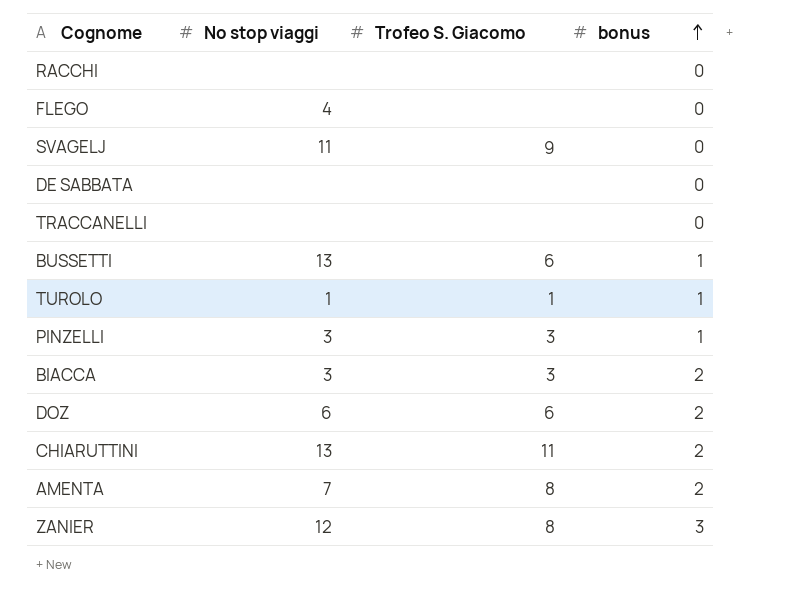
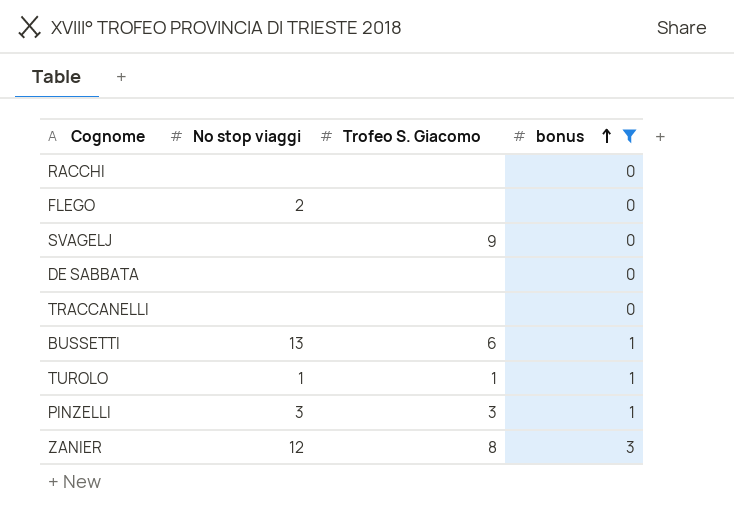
filter: none -> bonus != 2
FLEGO | No stop viaggi: 4 -> 2
SVAGELJ | No stop viaggi: 11 -> none

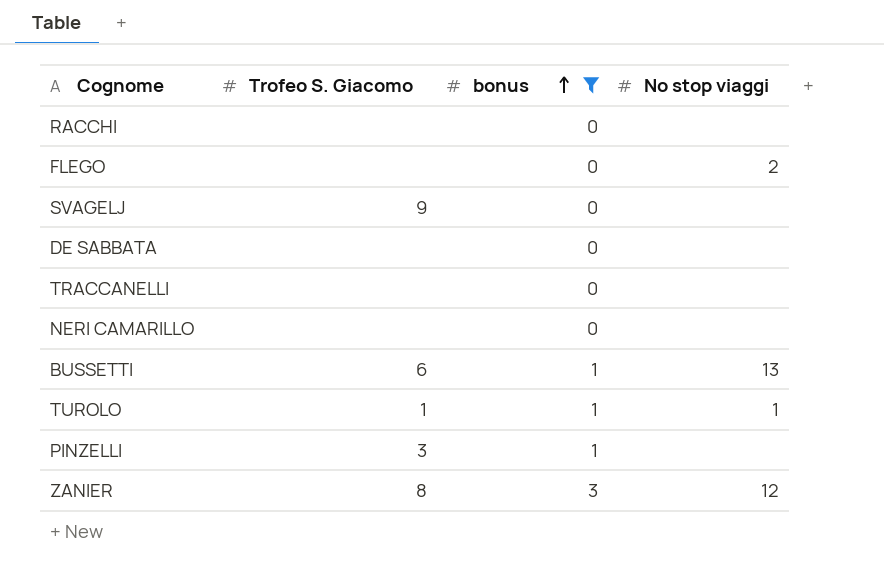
column No stop viaggi | position: 2 -> 4
row NERI CAMARILLO: none -> none | 0 | none
PINZELLI | No stop viaggi: 3 -> none

